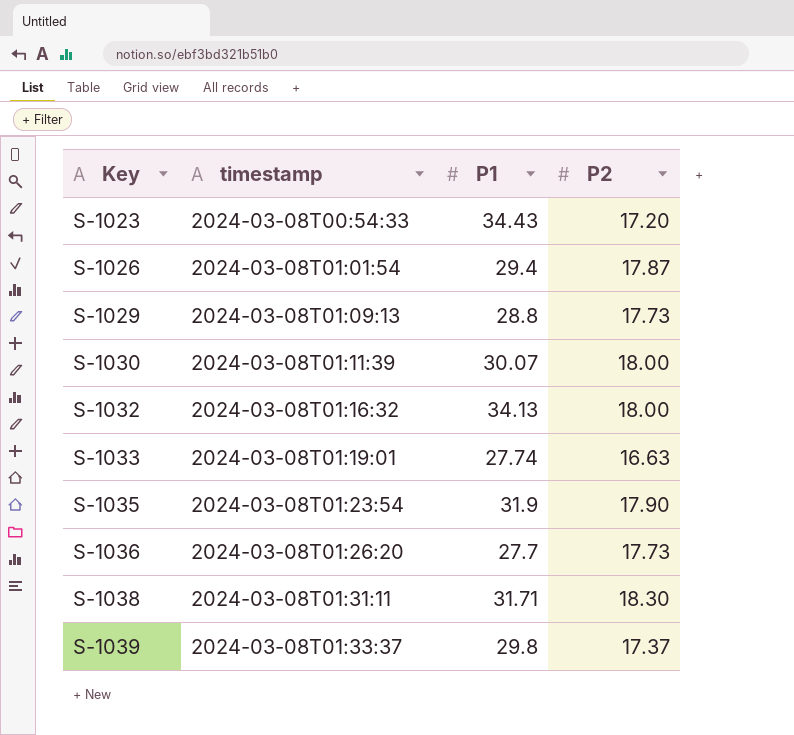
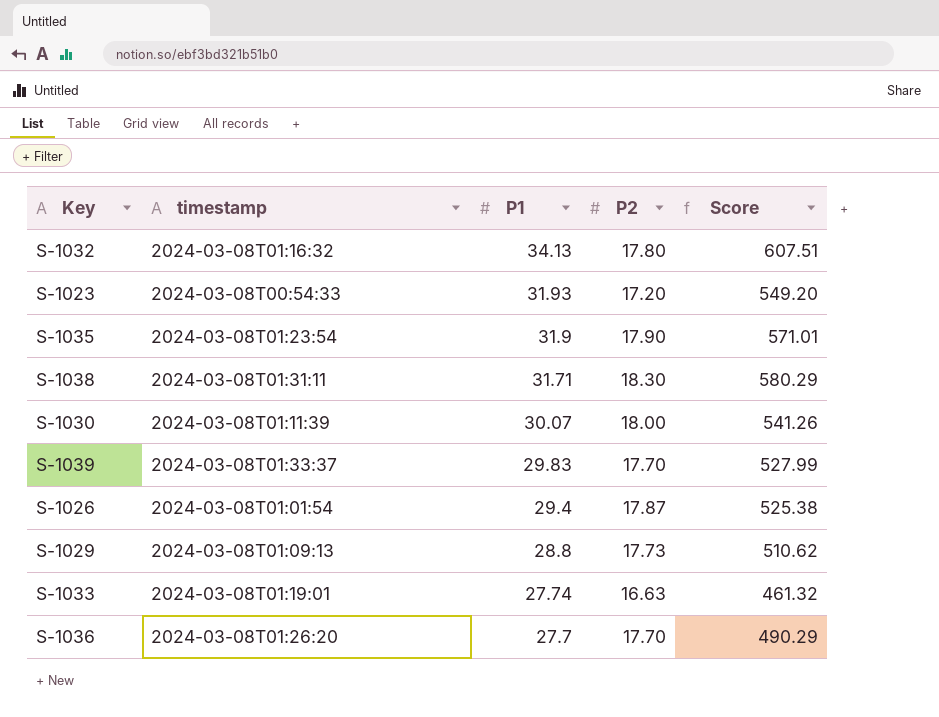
row order: Key ascending -> P1 descending
column Score | formula: none -> [P1] * [P2]
S-1032 | P2: 18.00 -> 17.80
S-1023 | P1: 34.43 -> 31.93
S-1039 | P1: 29.8 -> 29.83
S-1039 | P2: 17.37 -> 17.70
S-1036 | P2: 17.73 -> 17.70

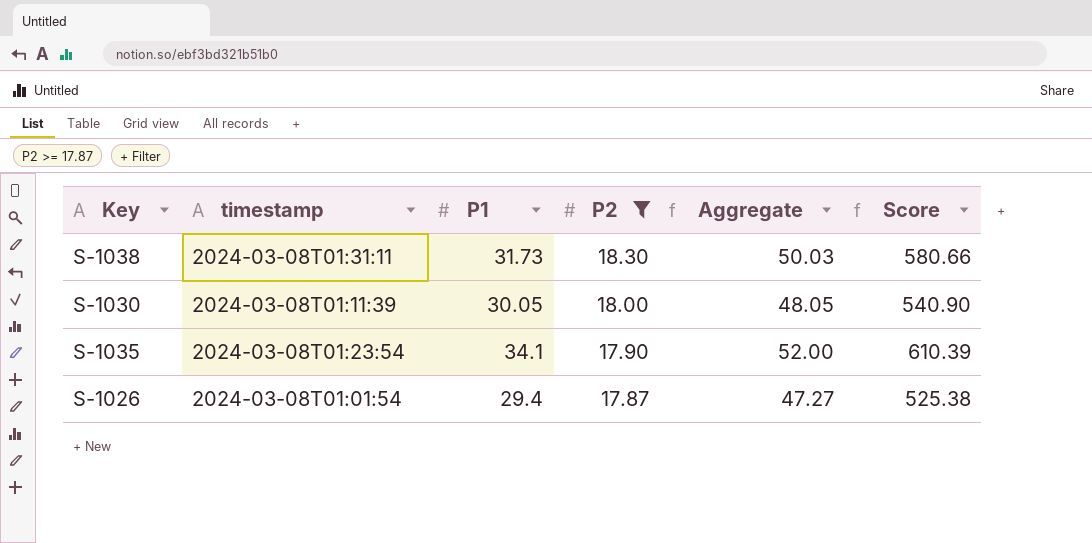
filter: none -> P2 >= 17.87
row order: P1 descending -> P2 descending
column Aggregate | formula: none -> [P1] + [P2]
S-1038 | P1: 31.71 -> 31.73
S-1038 | Score: 580.29 -> 580.66
S-1030 | P1: 30.07 -> 30.05
S-1030 | Score: 541.26 -> 540.90
S-1035 | P1: 31.9 -> 34.1
S-1035 | Score: 571.01 -> 610.39

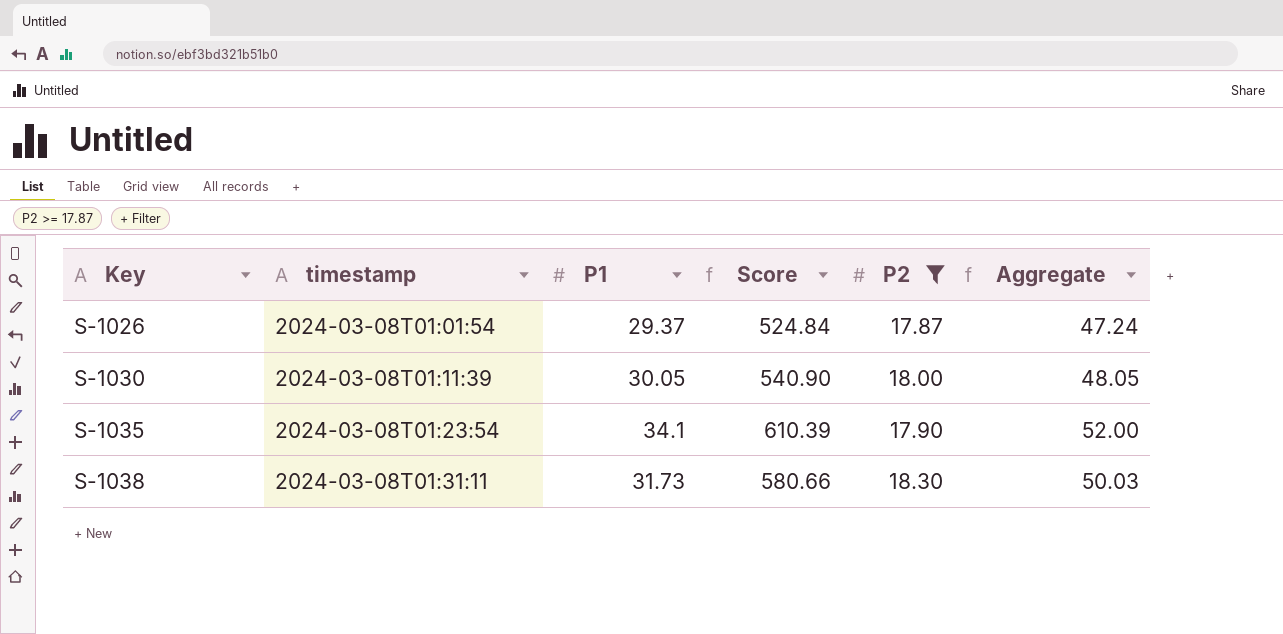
row order: P2 descending -> Key ascending
column Score | position: 6 -> 4
S-1026 | P1: 29.4 -> 29.37
S-1026 | Score: 525.38 -> 524.84
S-1026 | Aggregate: 47.27 -> 47.24

